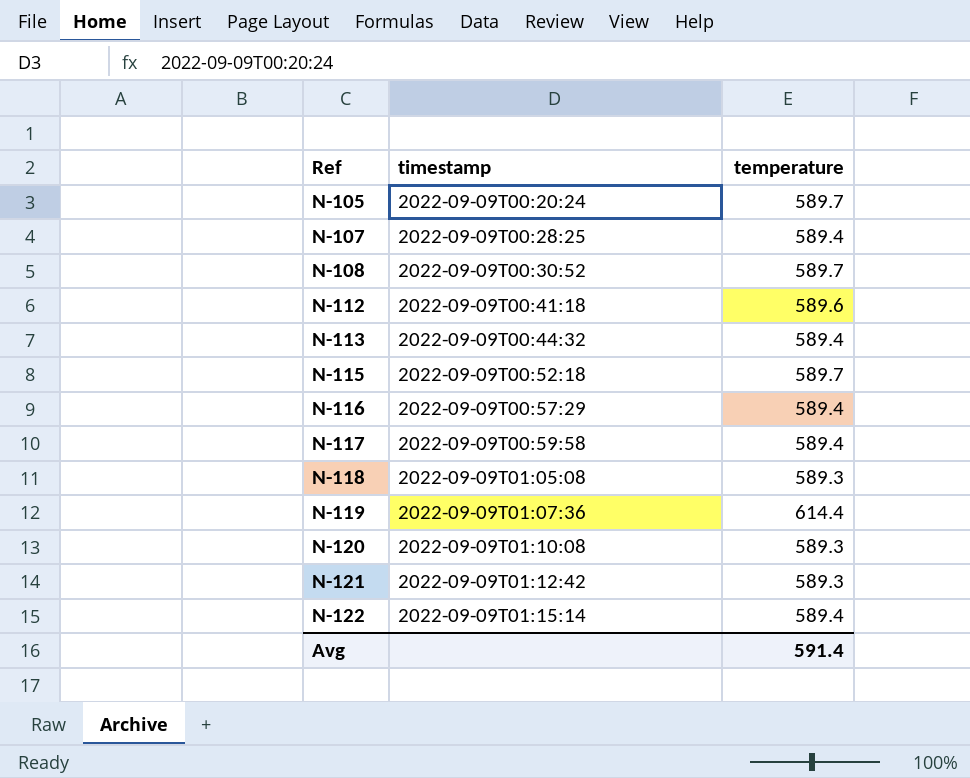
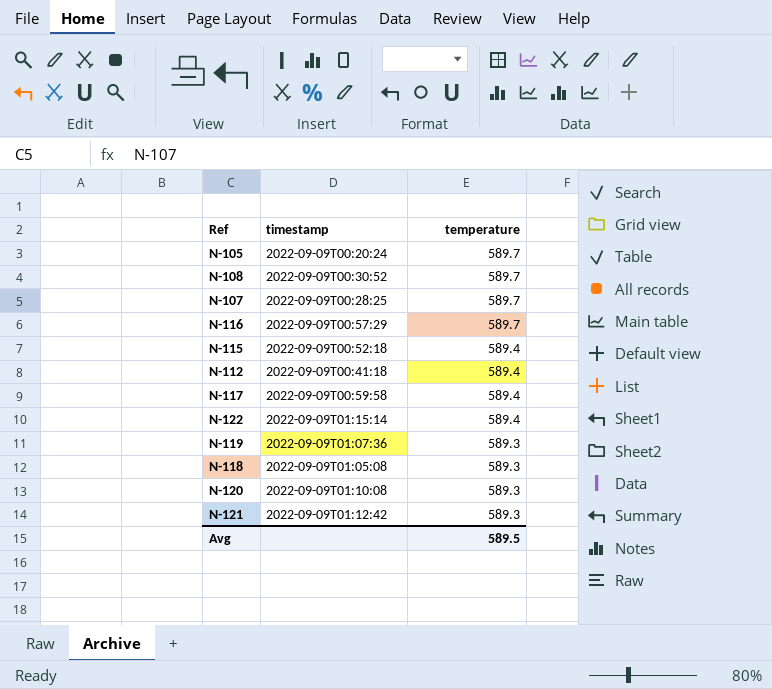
row order: Ref ascending -> temperature descending
row N-113: 2022-09-09T00:44:32 | 589.4 -> none
N-107 | temperature: 589.4 -> 589.7
N-116 | temperature: 589.4 -> 589.7
N-115 | temperature: 589.7 -> 589.4
N-112 | temperature: 589.6 -> 589.4
N-119 | temperature: 614.4 -> 589.3
Avg | temperature: 591.4 -> 589.5

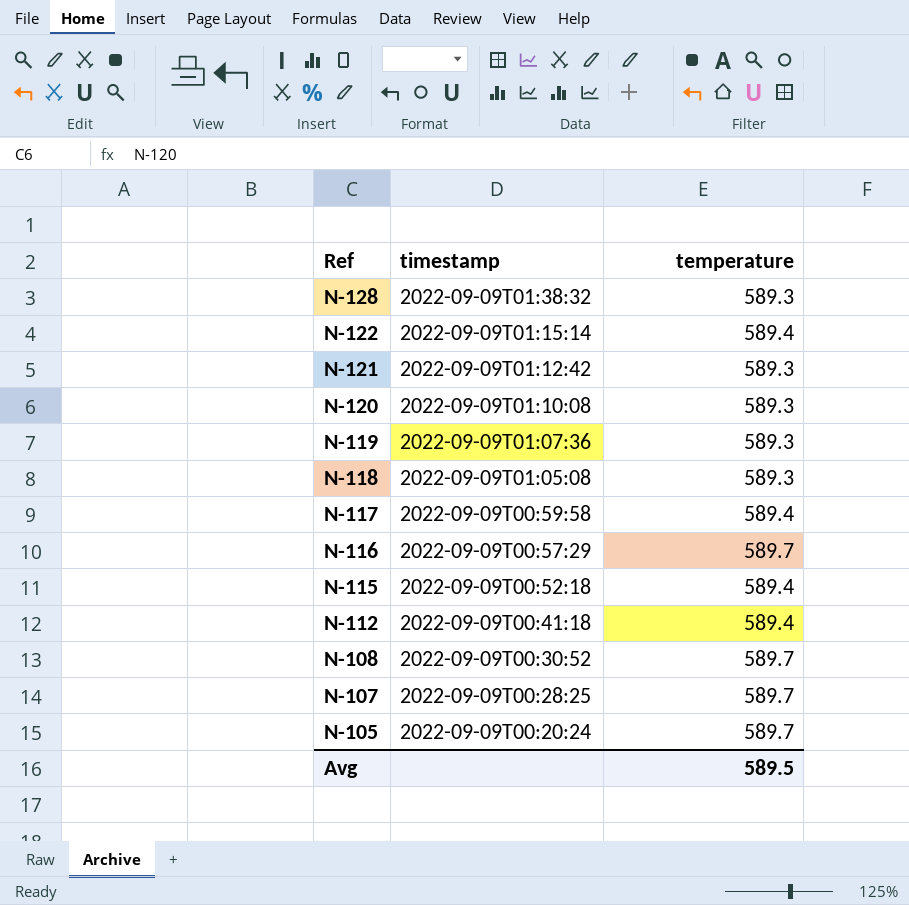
row order: temperature descending -> Ref descending
row N-128: none -> 2022-09-09T01:38:32 | 589.3

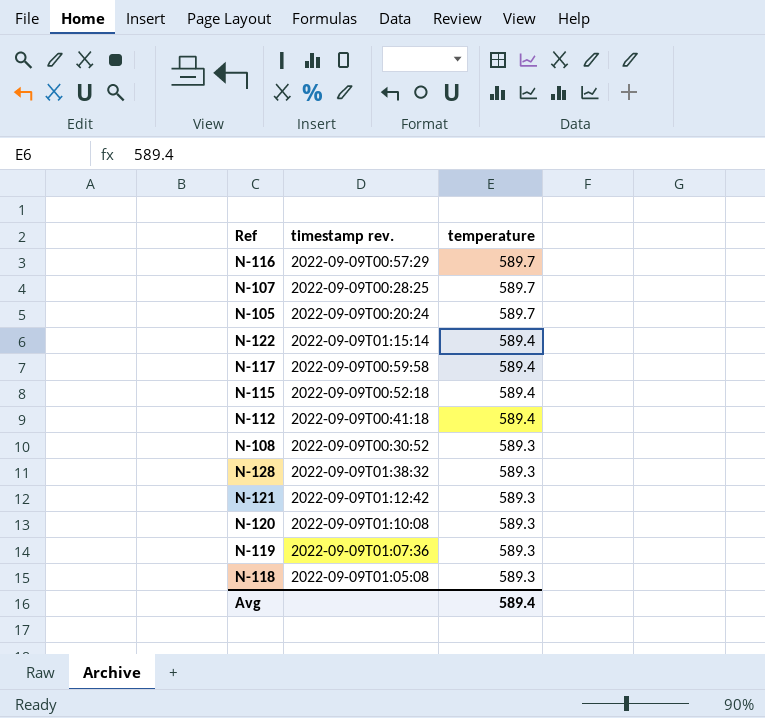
row order: Ref descending -> temperature descending
column name: timestamp -> timestamp rev.
N-108 | temperature: 589.7 -> 589.3
Avg | temperature: 589.5 -> 589.4

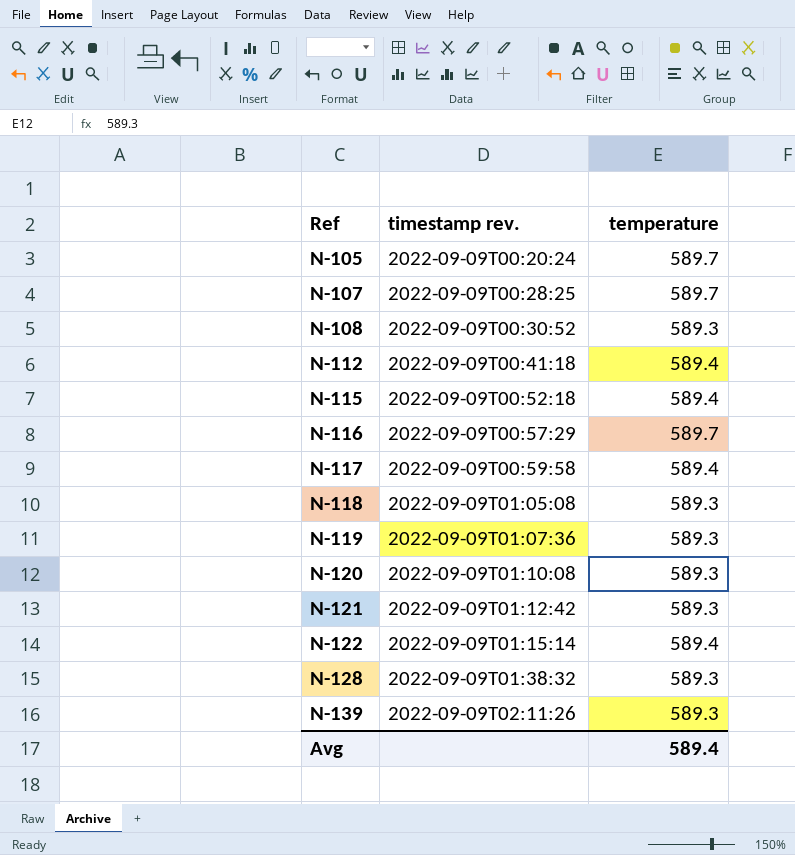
row order: temperature descending -> Ref ascending
row N-139: none -> 2022-09-09T02:11:26 | 589.3

